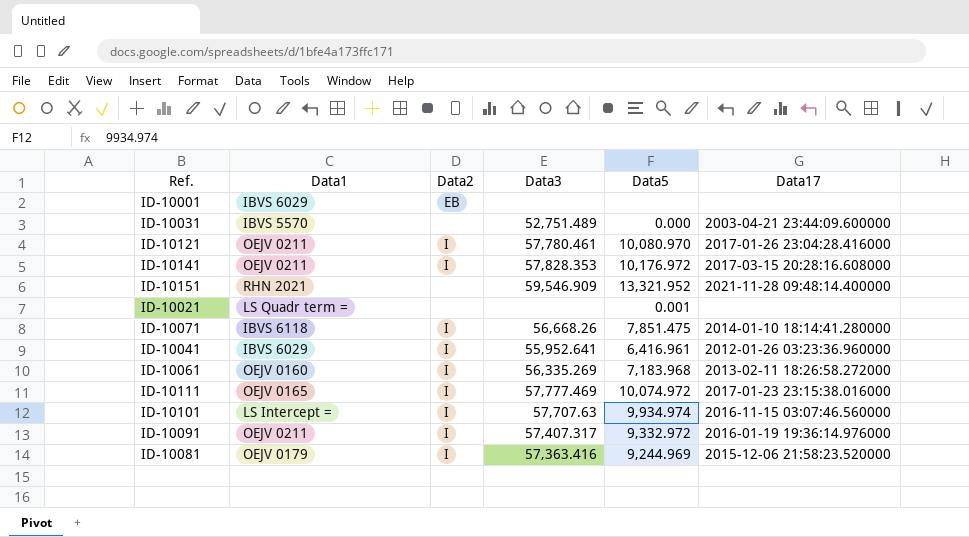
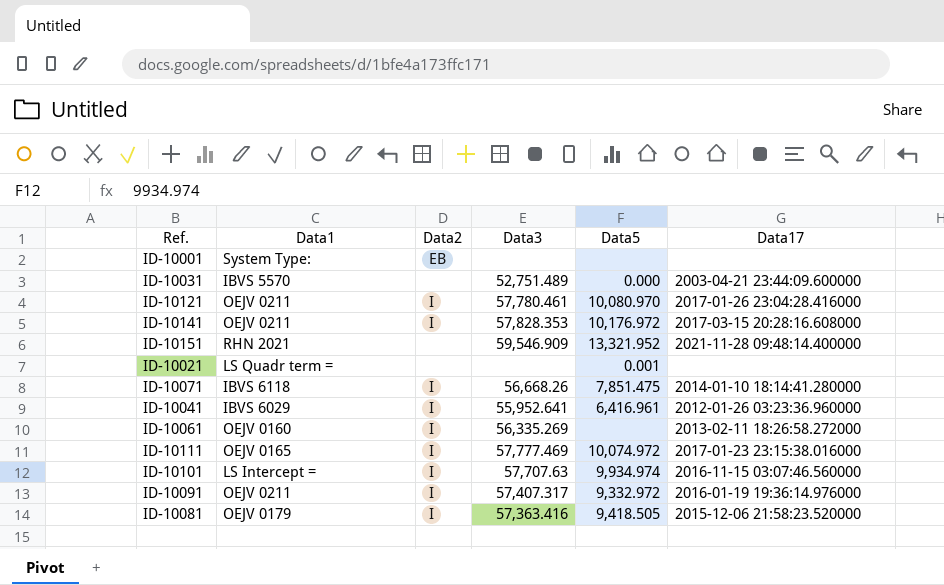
ID-10001 | Data1: IBVS 6029 -> System Type:
ID-10061 | Data5: 7,183.968 -> none
ID-10081 | Data5: 9,244.969 -> 9,418.505

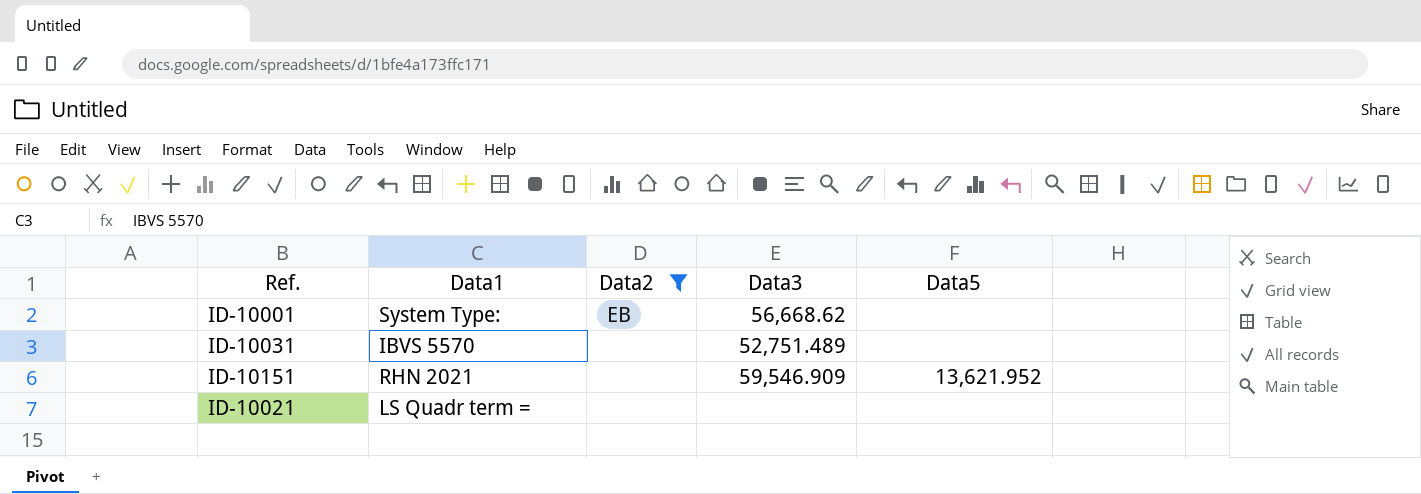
filter: none -> Data2 != I
column Data17 | position: 6 -> none
ID-10001 | Data3: none -> 56,668.62
ID-10031 | Data5: 0.000 -> none
ID-10151 | Data5: 13,321.952 -> 13,621.952
ID-10021 | Data5: 0.001 -> none

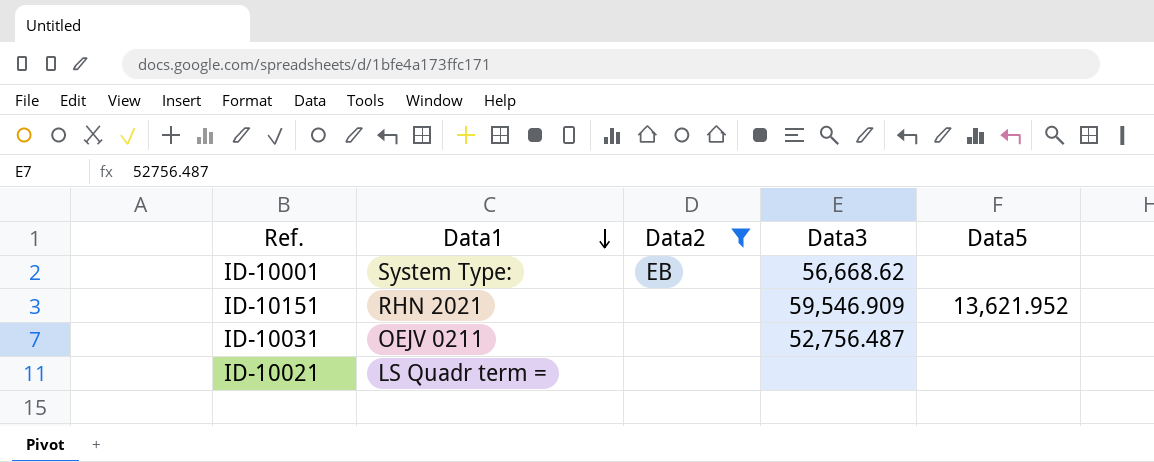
row order: none -> Data1 descending
ID-10031 | Data1: IBVS 5570 -> OEJV 0211
ID-10031 | Data3: 52,751.489 -> 52,756.487

